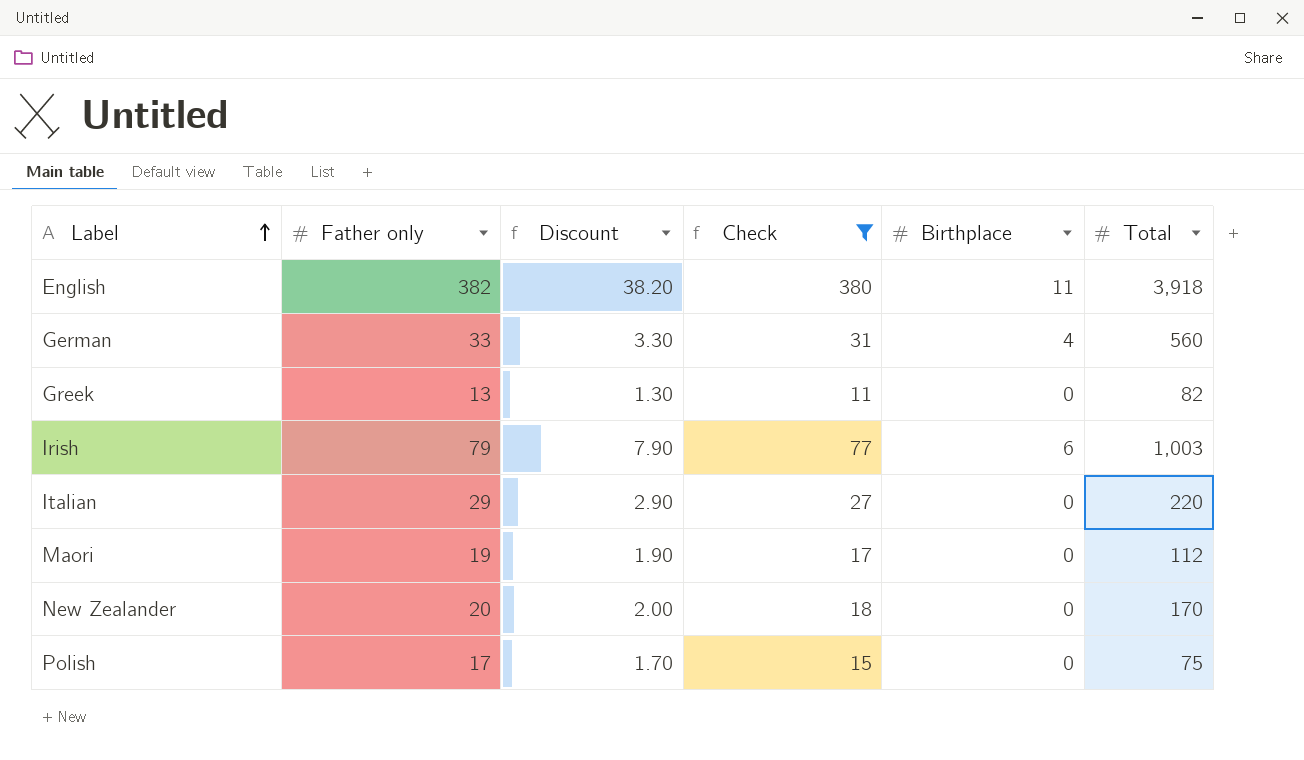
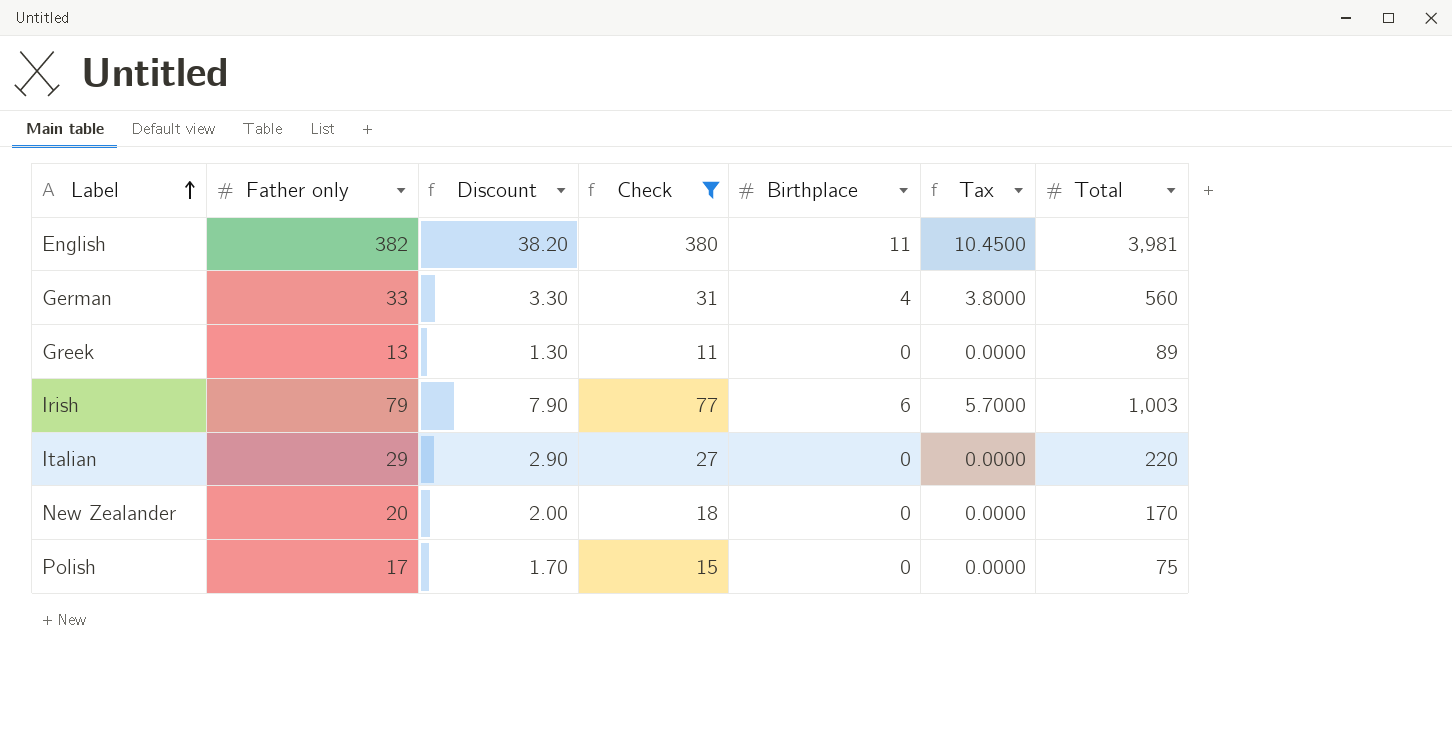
column Tax | formula: none -> [Birthplace] * 0.95
row Maori: 19 | 1.90 | 17 | 0 | 112 -> none
English | Total: 3,918 -> 3,981
Greek | Total: 82 -> 89

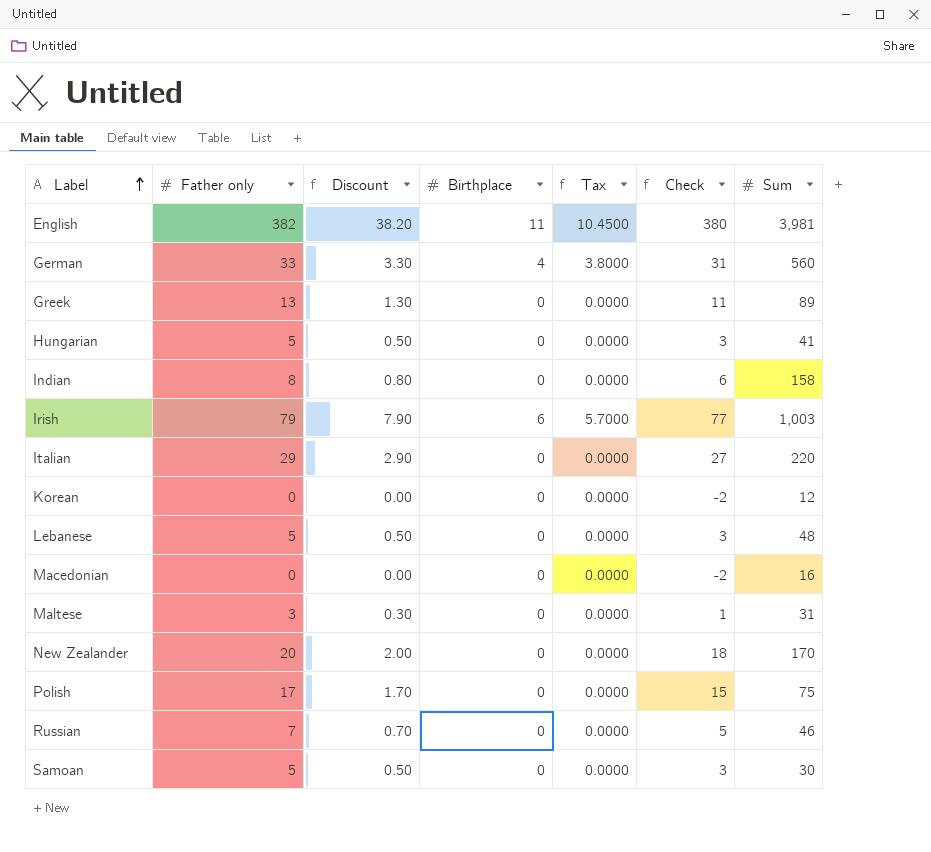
filter: Check >= 11 -> none
column Check | position: 4 -> 6
column name: Total -> Sum

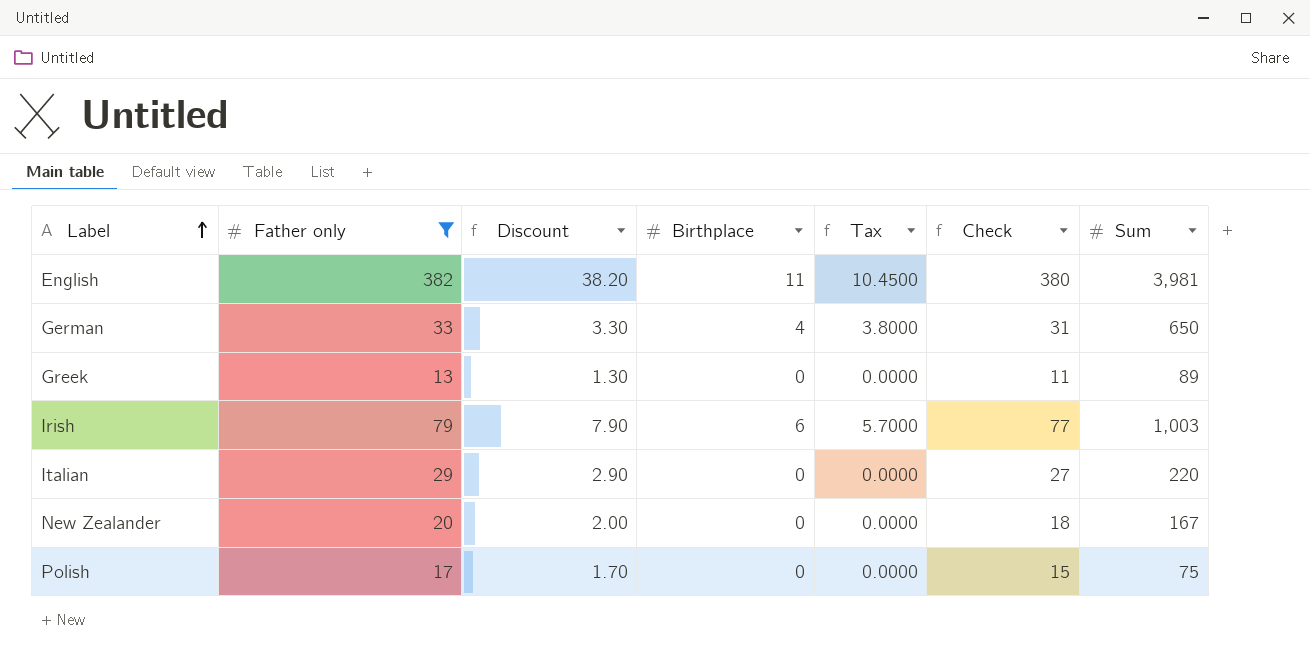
filter: none -> Father only >= 13
German | Sum: 560 -> 650
New Zealander | Sum: 170 -> 167

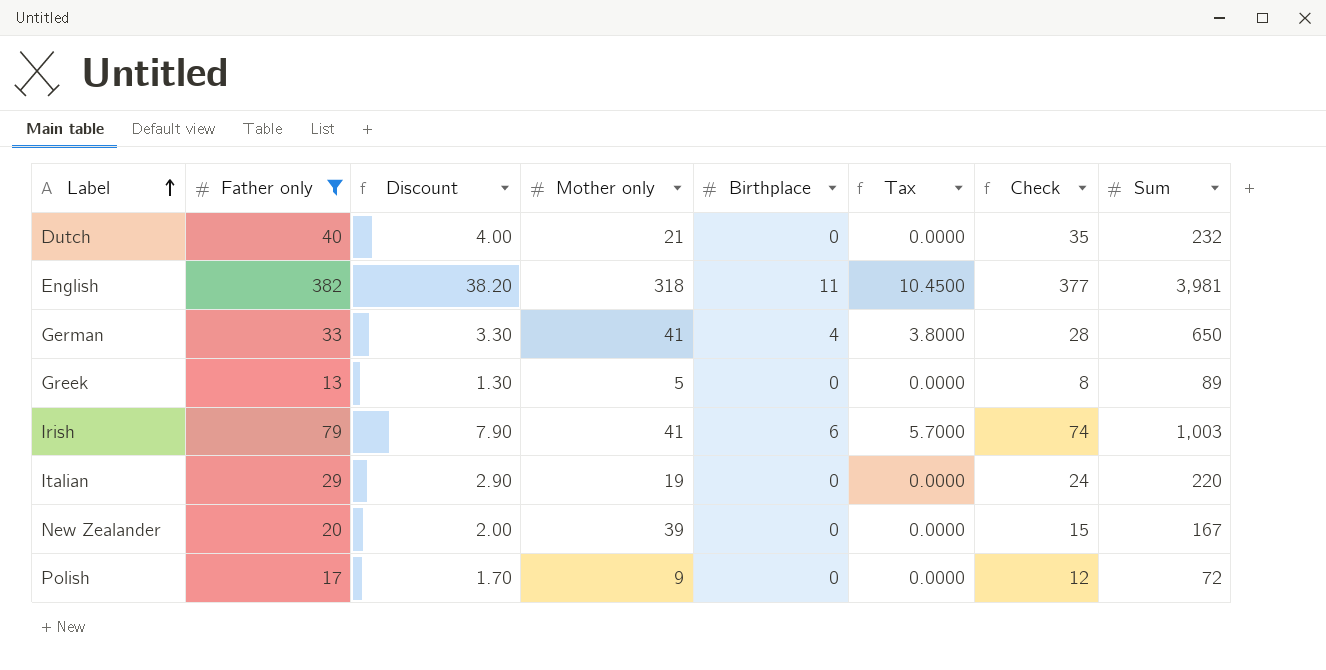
column Mother only | position: none -> 4
column Check | formula: [Father only] - 2 -> [Father only] - 5
row Dutch: none -> 40 | 4.00 | 21 | 0 | 0.0000 | 35 | 232
Polish | Sum: 75 -> 72

